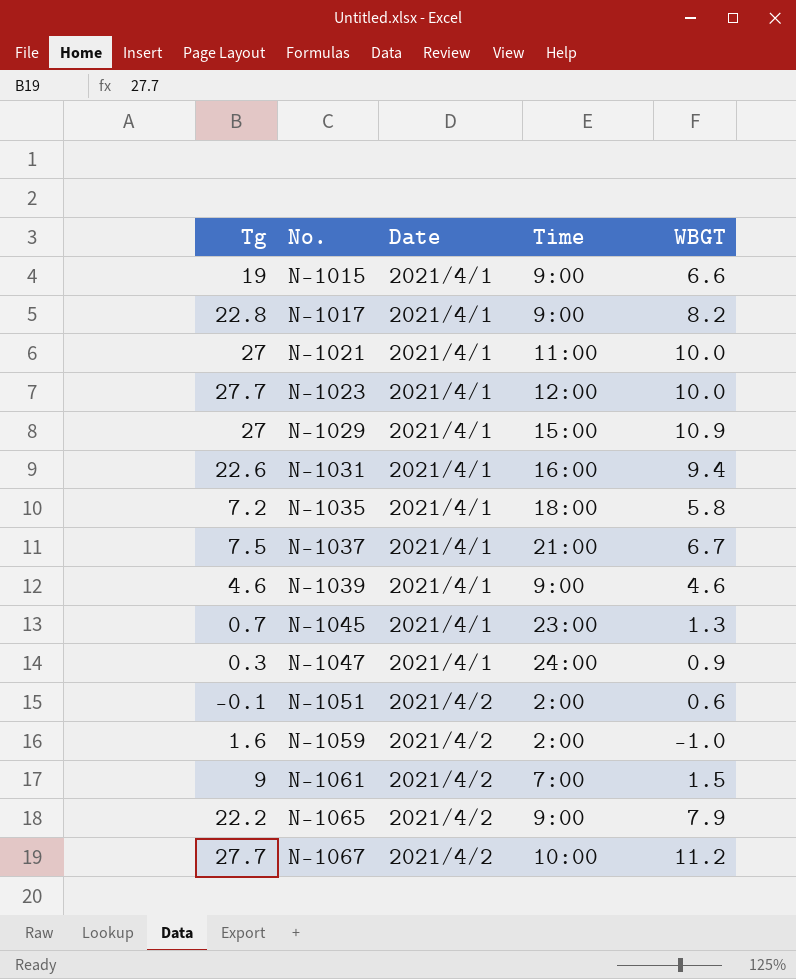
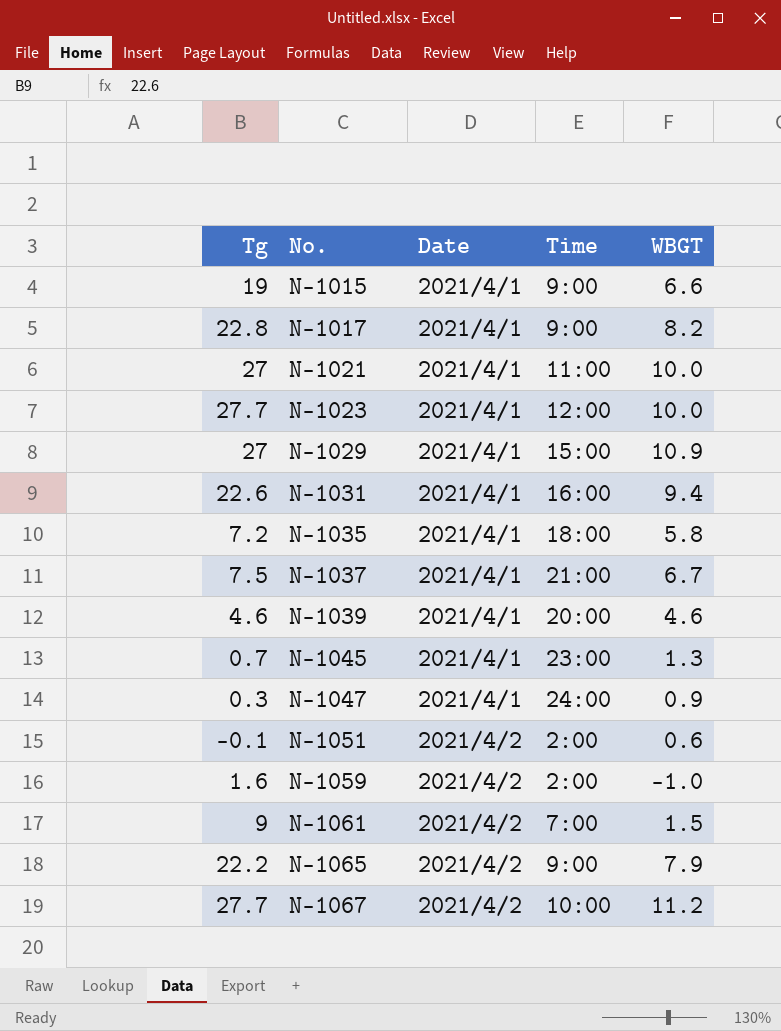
N-1039 | Time: 9:00 -> 20:00

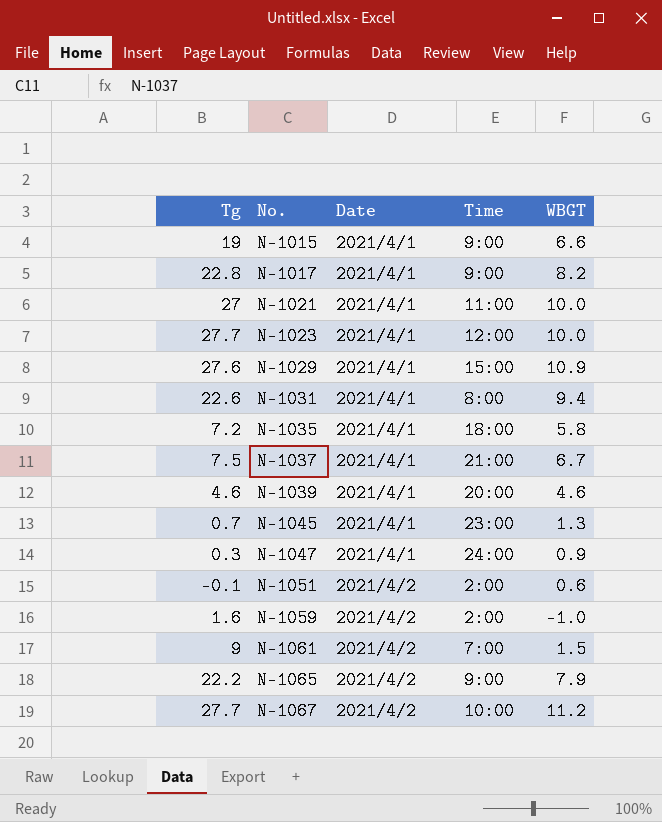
N-1029 | Tg: 27 -> 27.6
N-1031 | Time: 16:00 -> 8:00

